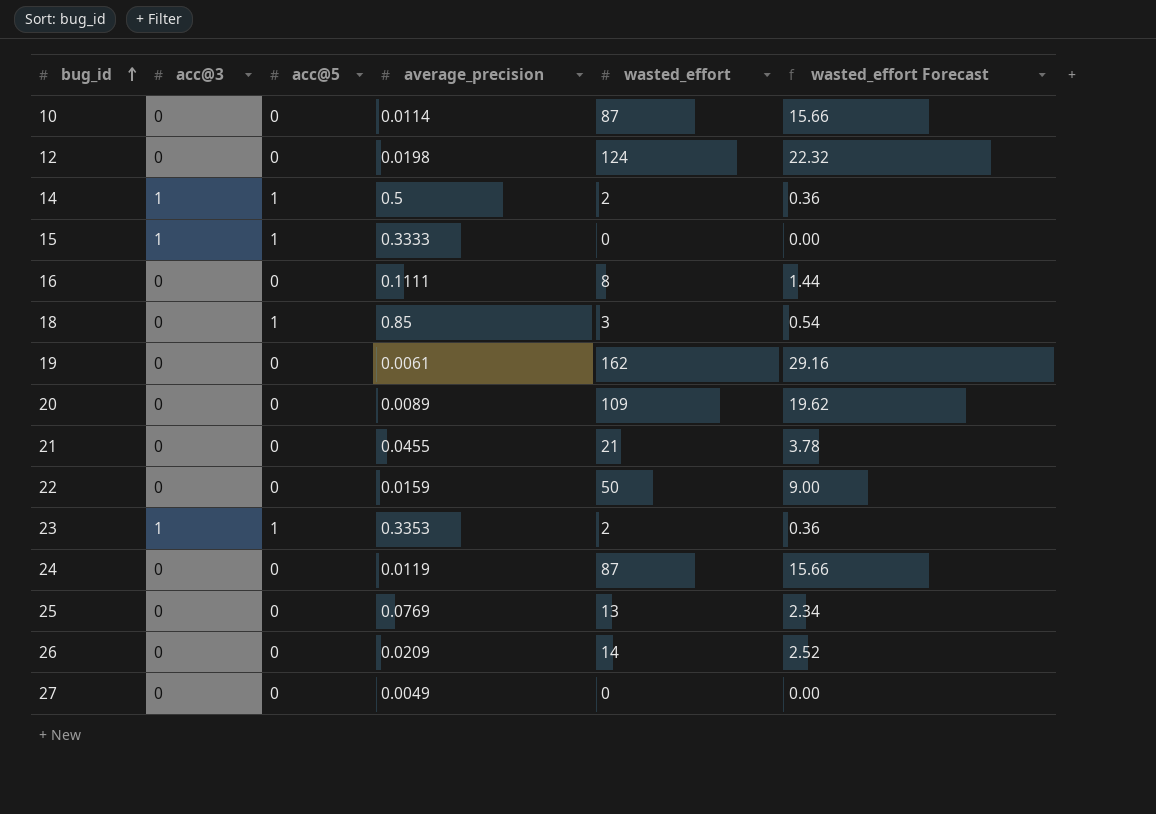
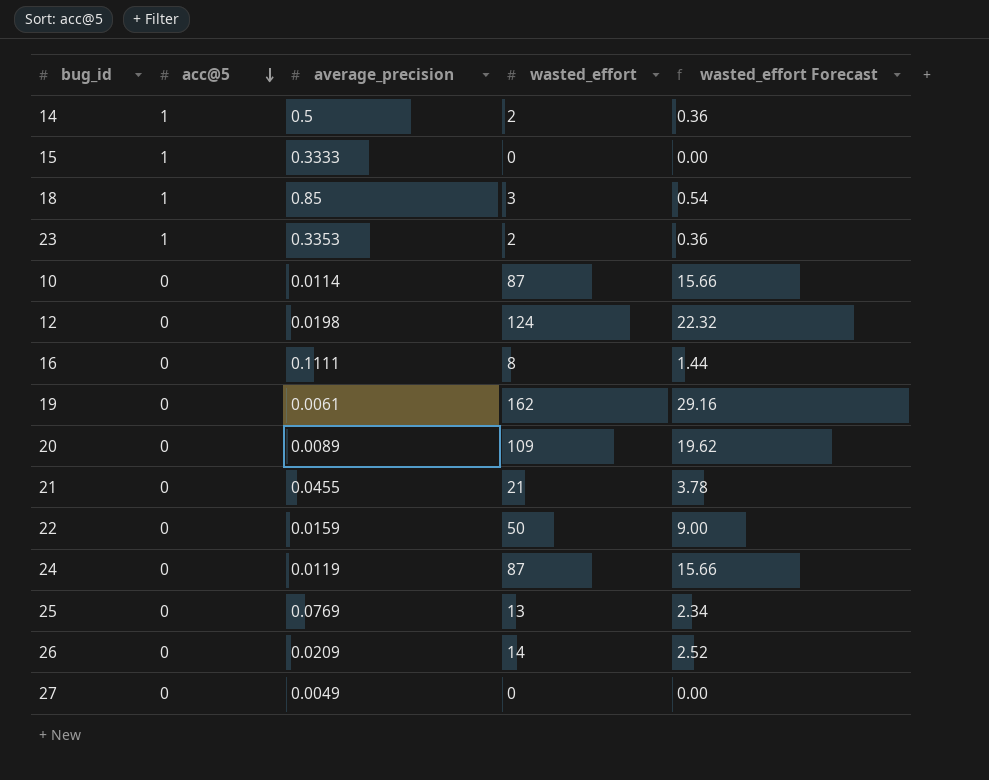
row order: bug_id ascending -> acc@5 descending
column acc@3 | position: 2 -> none

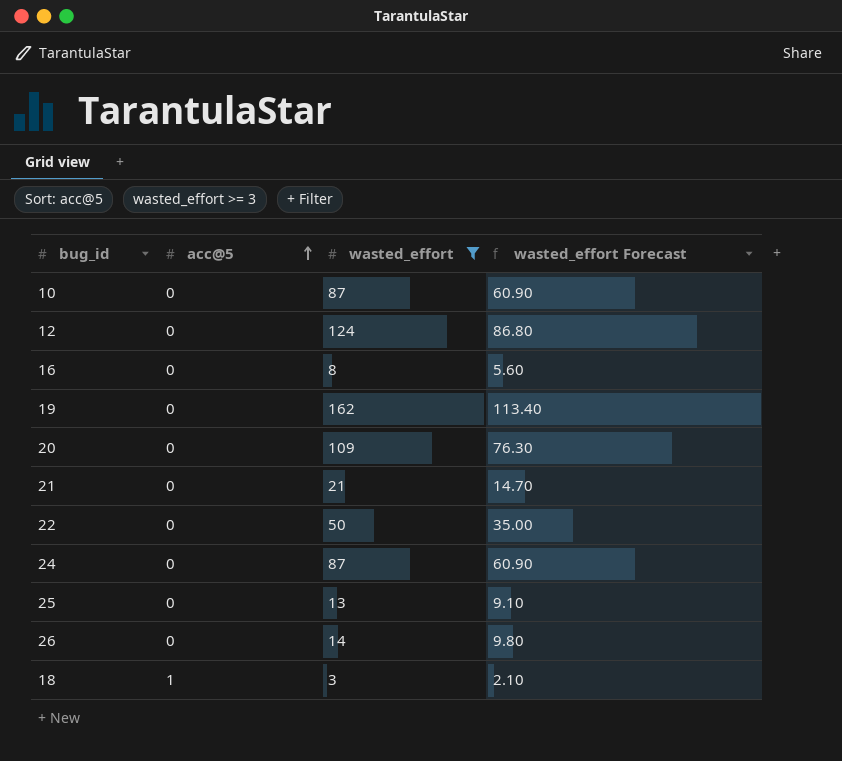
filter: none -> wasted_effort >= 3
row order: acc@5 descending -> acc@5 ascending
column average_precision | position: 3 -> none
column wasted_effort Forecast | formula: [wasted_effort] * 0.18 -> [wasted_effort] * 0.7

